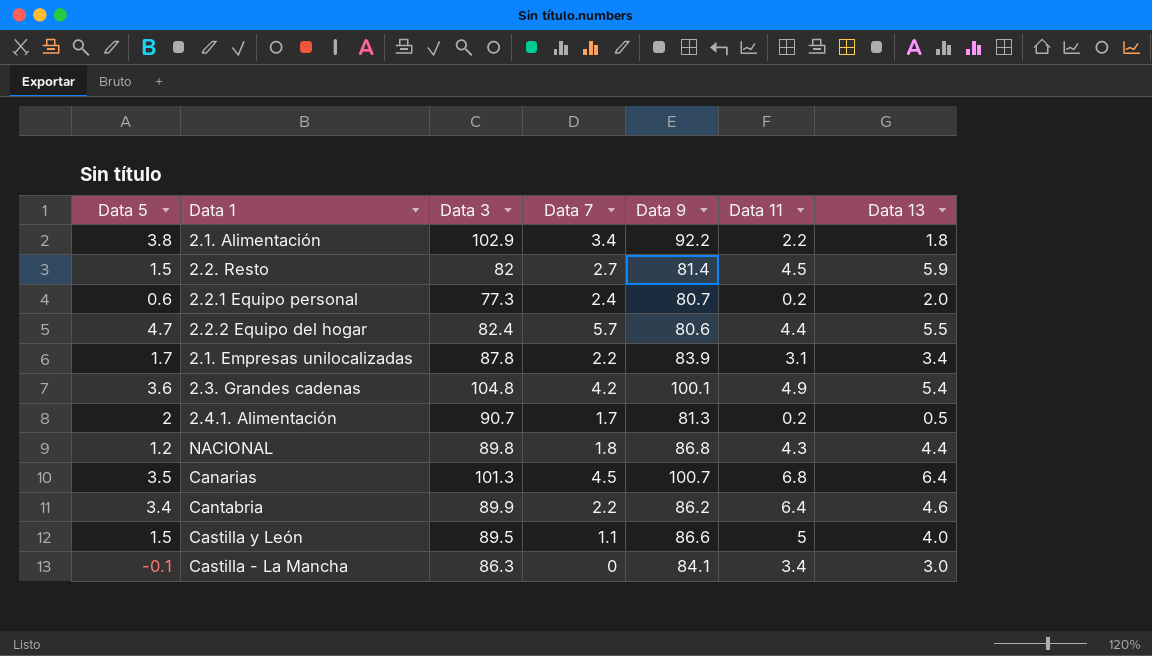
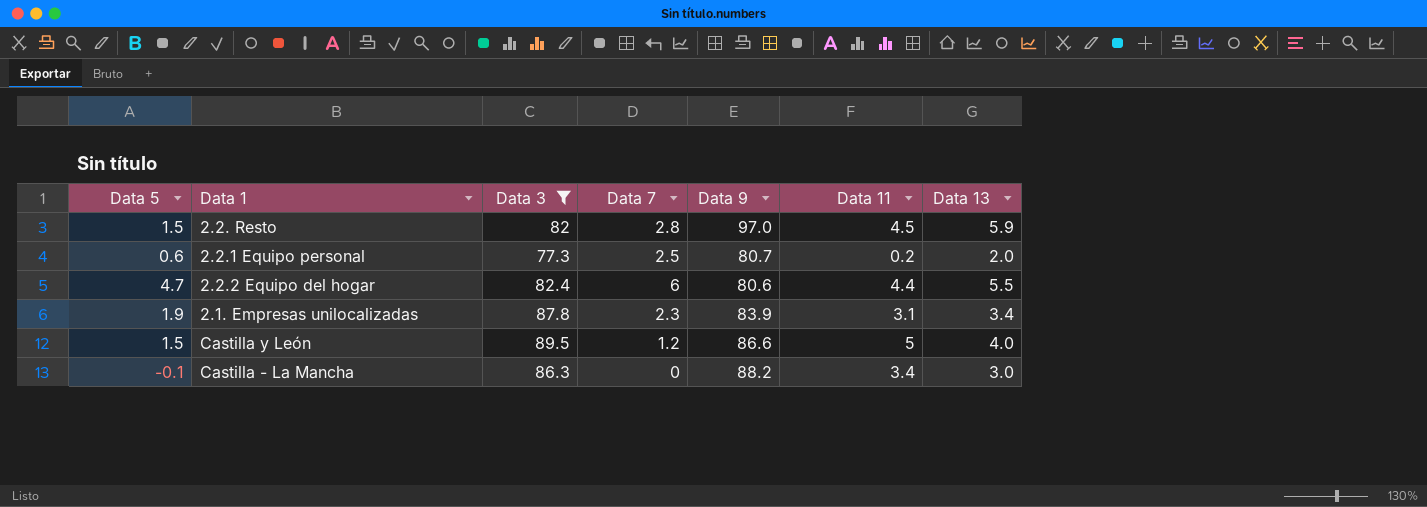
filter: none -> Data 3 <= 89.5
2.2. Resto | Data 7: 2.7 -> 2.8
2.2. Resto | Data 9: 81.4 -> 97.0
2.2.1 Equipo personal | Data 7: 2.4 -> 2.5
2.2.2 Equipo del hogar | Data 7: 5.7 -> 6
2.1. Empresas unilocalizadas | Data 5: 1.7 -> 1.9
2.1. Empresas unilocalizadas | Data 7: 2.2 -> 2.3
Castilla y León | Data 7: 1.1 -> 1.2
Castilla - La Mancha | Data 9: 84.1 -> 88.2

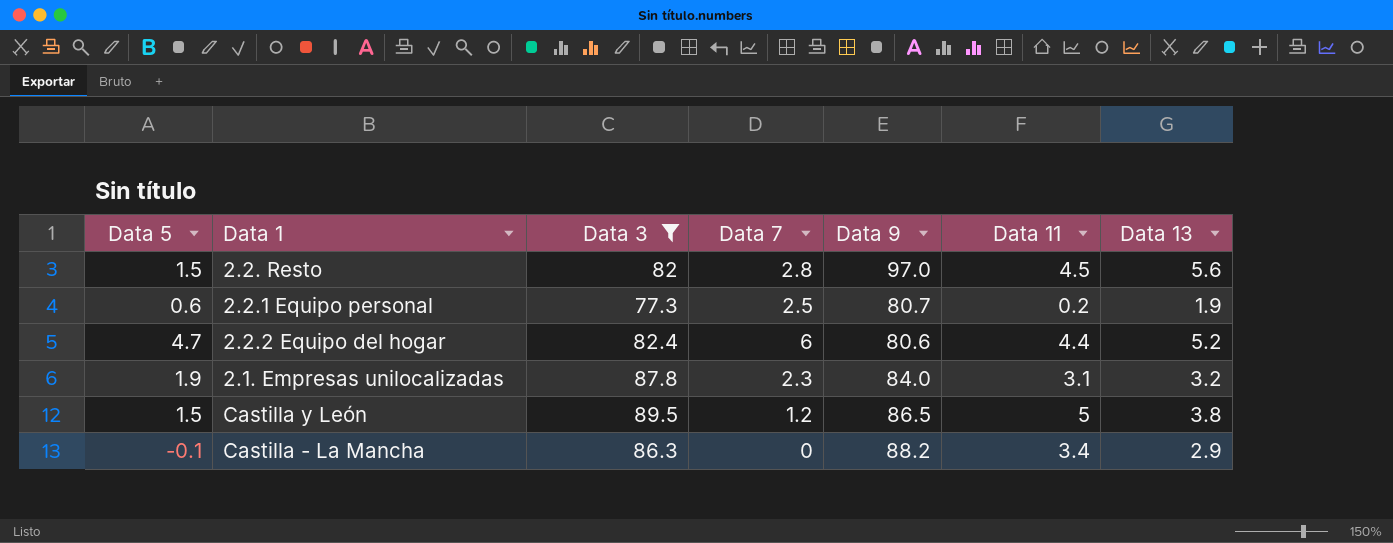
2.2. Resto | Data 13: 5.9 -> 5.6
2.2.1 Equipo personal | Data 13: 2.0 -> 1.9
2.2.2 Equipo del hogar | Data 13: 5.5 -> 5.2
2.1. Empresas unilocalizadas | Data 9: 83.9 -> 84.0
2.1. Empresas unilocalizadas | Data 13: 3.4 -> 3.2
Castilla y León | Data 9: 86.6 -> 86.5
Castilla y León | Data 13: 4.0 -> 3.8
Castilla - La Mancha | Data 13: 3.0 -> 2.9

